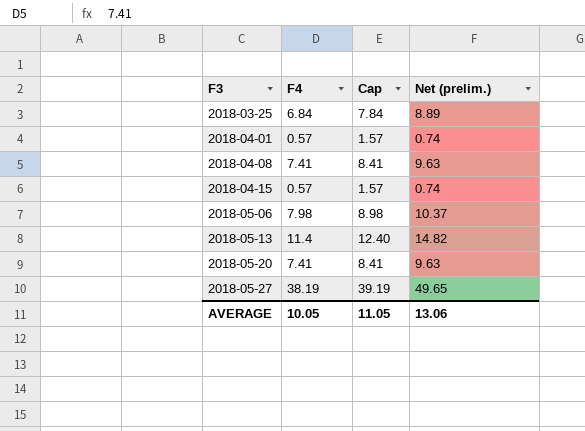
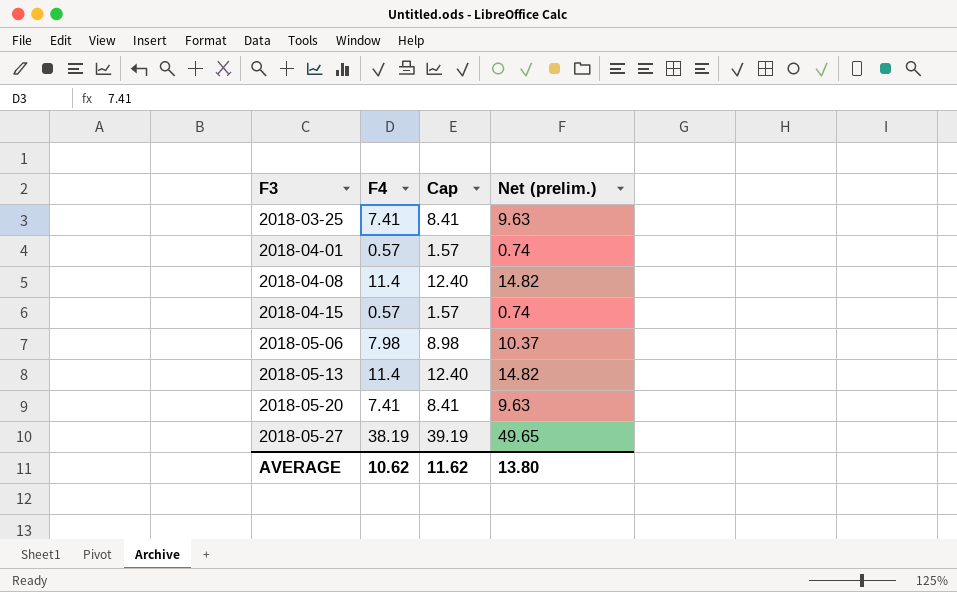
2018-03-25 | F4: 6.84 -> 7.41
2018-03-25 | Cap: 7.84 -> 8.41
2018-03-25 | Net (prelim.): 8.89 -> 9.63
2018-04-08 | F4: 7.41 -> 11.4
2018-04-08 | Cap: 8.41 -> 12.40
2018-04-08 | Net (prelim.): 9.63 -> 14.82
AVERAGE | F4: 10.05 -> 10.62
AVERAGE | Cap: 11.05 -> 11.62
AVERAGE | Net (prelim.): 13.06 -> 13.80

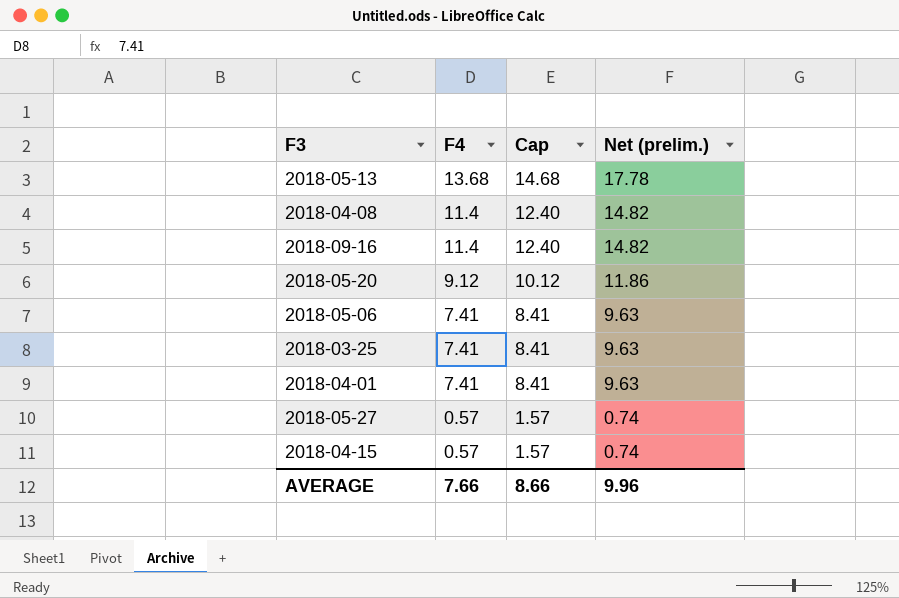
row order: F3 ascending -> F4 descending
2018-05-13 | F4: 11.4 -> 13.68
2018-05-13 | Cap: 12.40 -> 14.68
2018-05-13 | Net (prelim.): 14.82 -> 17.78
row 2018-09-16: none -> 11.4 | 12.40 | 14.82
2018-05-20 | F4: 7.41 -> 9.12
2018-05-20 | Cap: 8.41 -> 10.12
2018-05-20 | Net (prelim.): 9.63 -> 11.86
2018-05-06 | F4: 7.98 -> 7.41
2018-05-06 | Cap: 8.98 -> 8.41
2018-05-06 | Net (prelim.): 10.37 -> 9.63
2018-04-01 | F4: 0.57 -> 7.41
2018-04-01 | Cap: 1.57 -> 8.41
2018-04-01 | Net (prelim.): 0.74 -> 9.63
2018-05-27 | F4: 38.19 -> 0.57
2018-05-27 | Cap: 39.19 -> 1.57
2018-05-27 | Net (prelim.): 49.65 -> 0.74
AVERAGE | F4: 10.62 -> 7.66
AVERAGE | Cap: 11.62 -> 8.66
AVERAGE | Net (prelim.): 13.80 -> 9.96

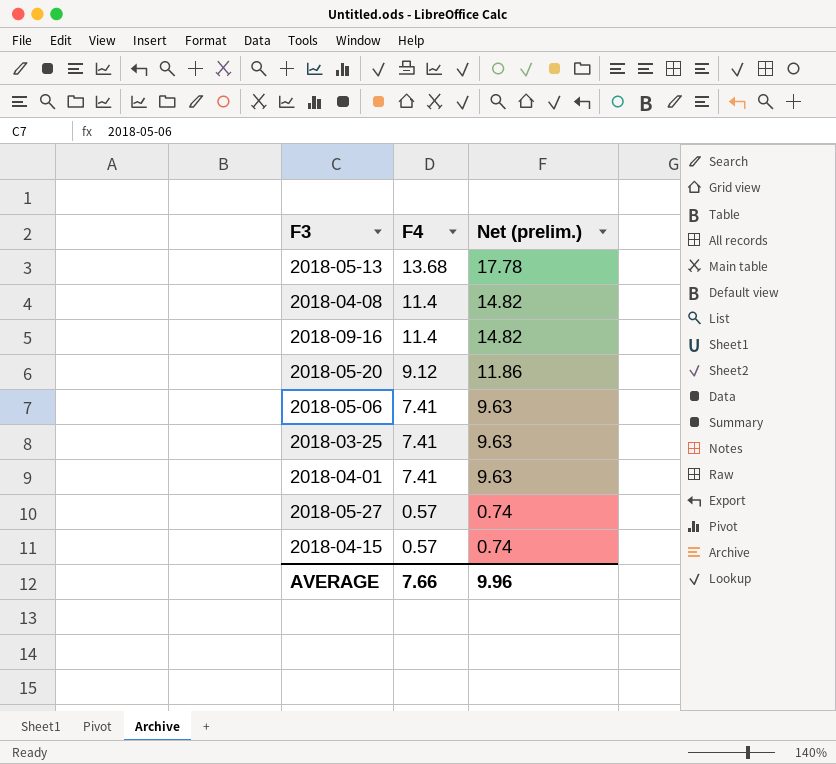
column Cap | formula: [F4] + 1 -> none

